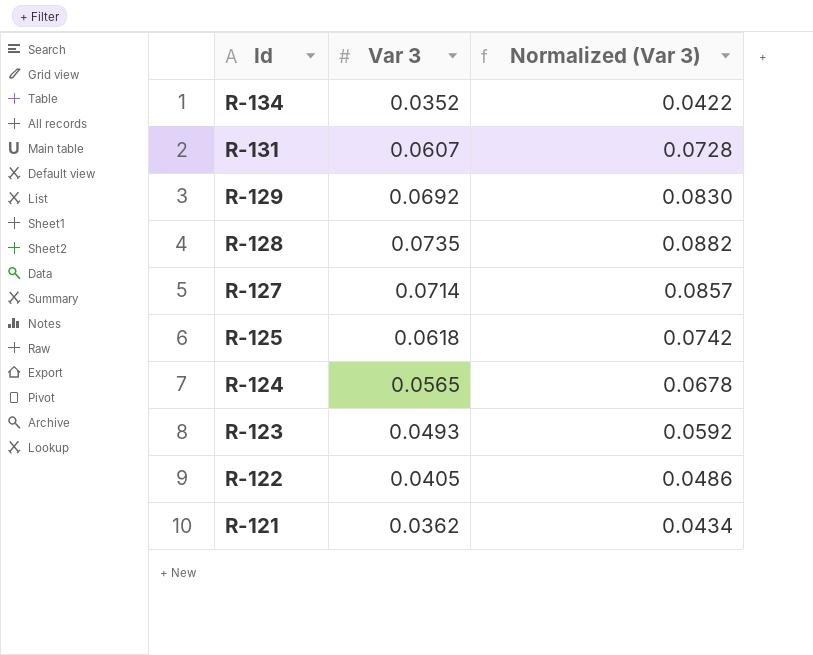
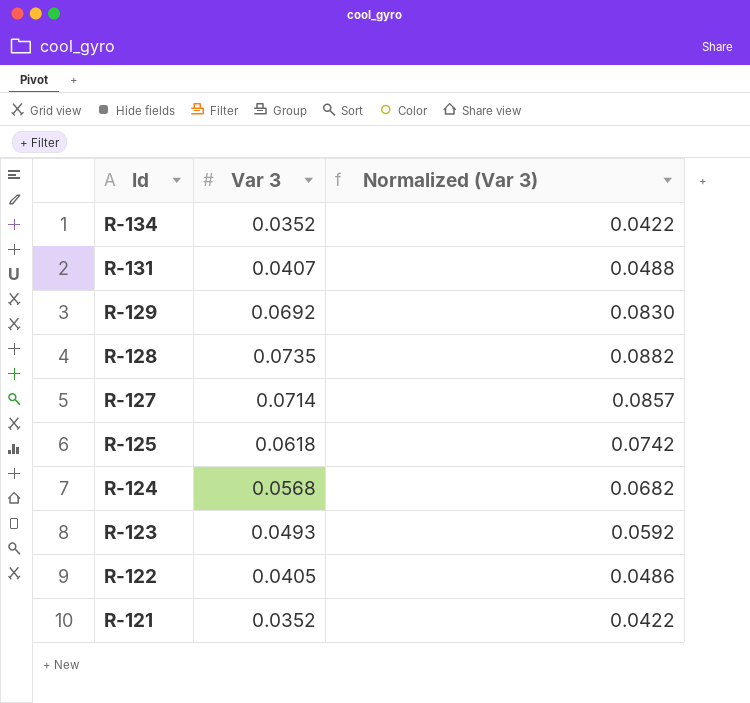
R-131 | Var 3: 0.0607 -> 0.0407
R-131 | Normalized (Var 3): 0.0728 -> 0.0488
R-124 | Var 3: 0.0565 -> 0.0568
R-124 | Normalized (Var 3): 0.0678 -> 0.0682
R-121 | Var 3: 0.0362 -> 0.0352
R-121 | Normalized (Var 3): 0.0434 -> 0.0422

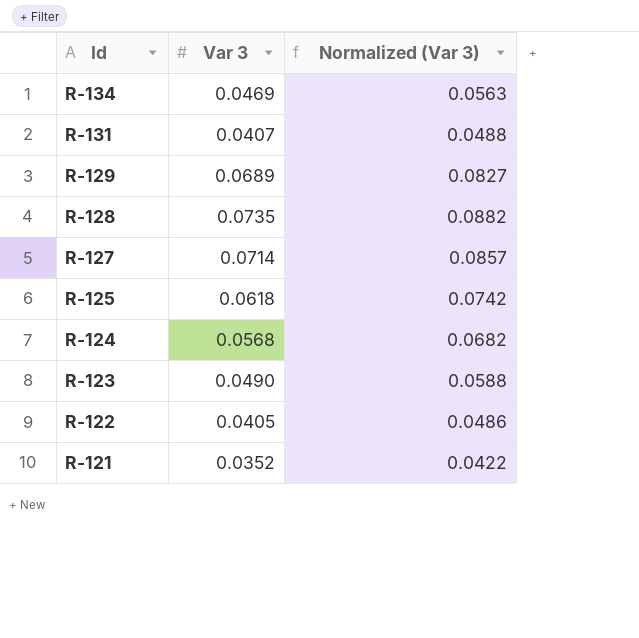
R-134 | Var 3: 0.0352 -> 0.0469
R-134 | Normalized (Var 3): 0.0422 -> 0.0563
R-129 | Var 3: 0.0692 -> 0.0689
R-129 | Normalized (Var 3): 0.0830 -> 0.0827
R-123 | Var 3: 0.0493 -> 0.0490
R-123 | Normalized (Var 3): 0.0592 -> 0.0588

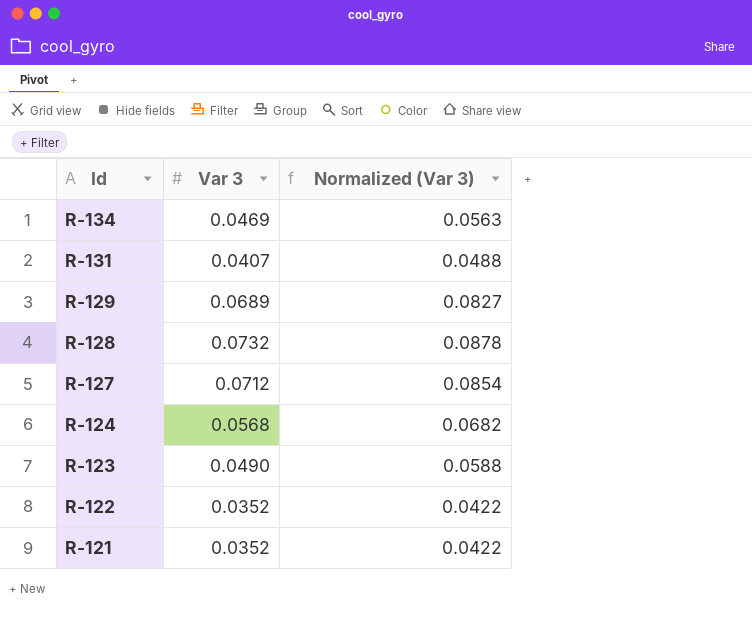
row R-125: 0.0618 | 0.0742 -> none
R-128 | Var 3: 0.0735 -> 0.0732
R-128 | Normalized (Var 3): 0.0882 -> 0.0878
R-127 | Var 3: 0.0714 -> 0.0712
R-127 | Normalized (Var 3): 0.0857 -> 0.0854
R-122 | Var 3: 0.0405 -> 0.0352
R-122 | Normalized (Var 3): 0.0486 -> 0.0422

